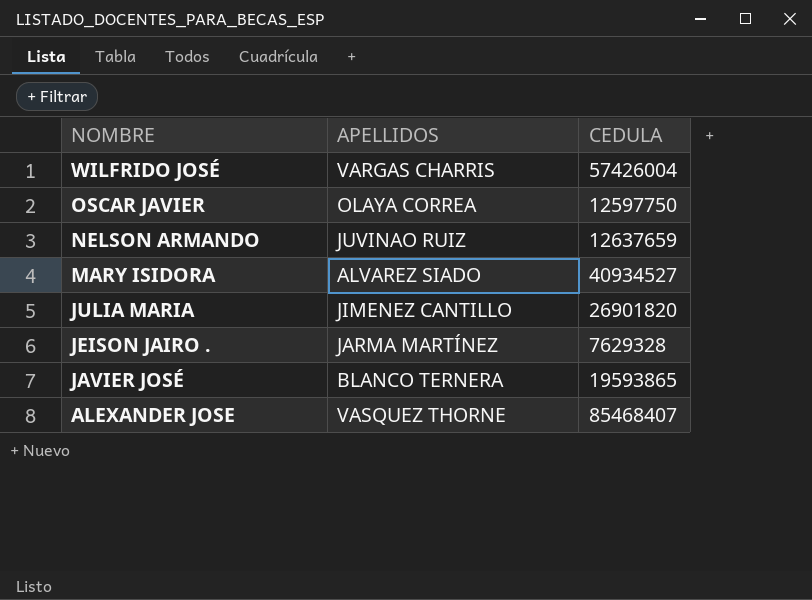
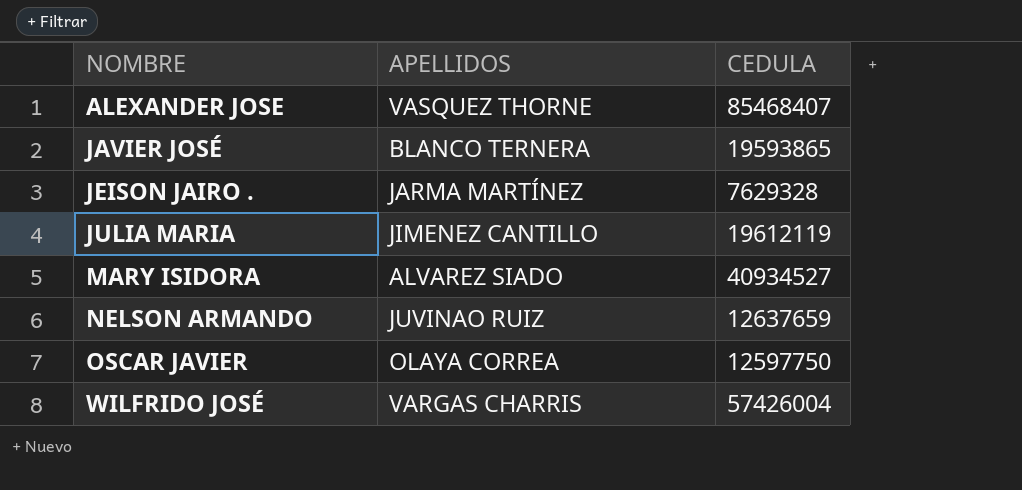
row order: NOMBRE descending -> NOMBRE ascending
JULIA MARIA | CEDULA: 26901820 -> 19612119

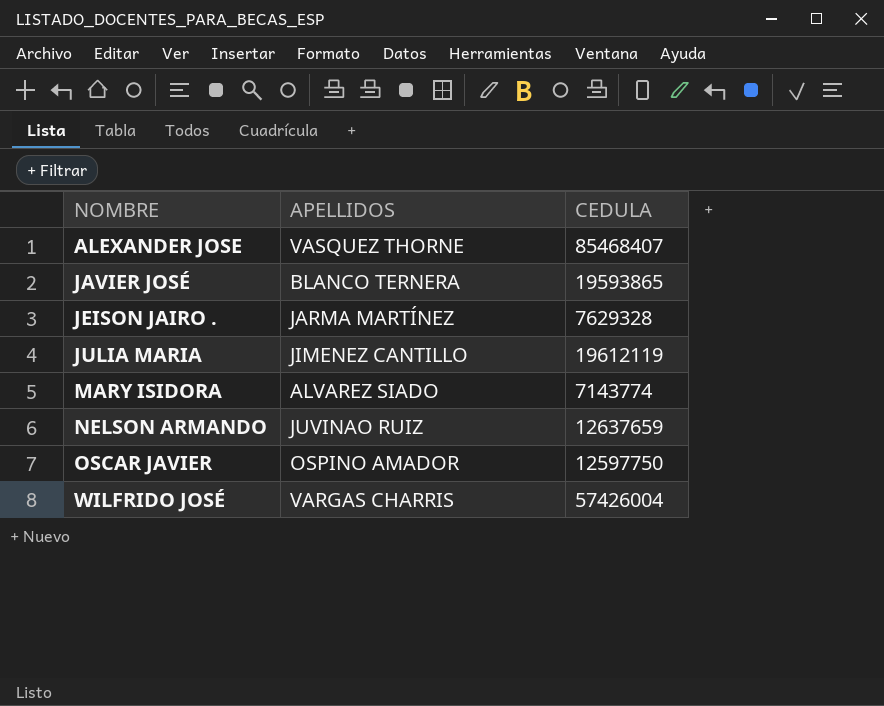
MARY ISIDORA | CEDULA: 40934527 -> 7143774
OSCAR JAVIER | APELLIDOS: OLAYA CORREA -> OSPINO AMADOR

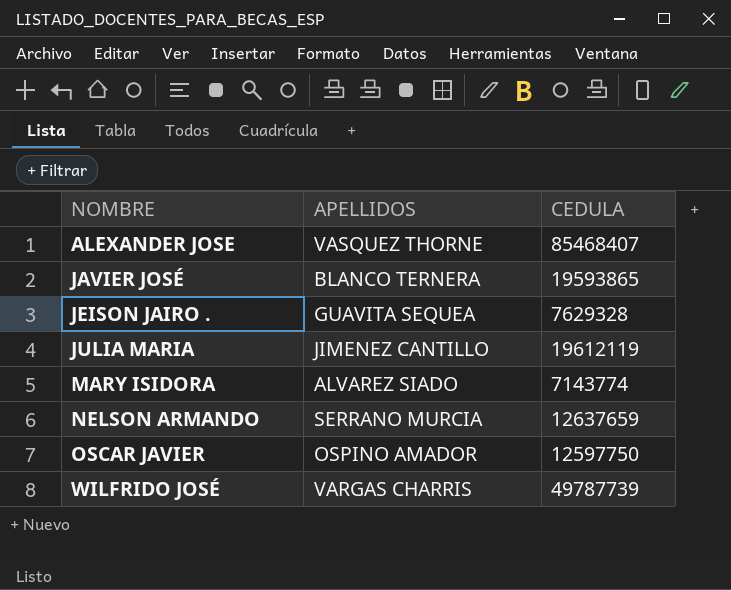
JEISON JAIRO . | APELLIDOS: JARMA MARTÍNEZ -> GUAVITA SEQUEA
NELSON ARMANDO | APELLIDOS: JUVINAO RUIZ -> SERRANO MURCIA
WILFRIDO JOSÉ | CEDULA: 57426004 -> 49787739

